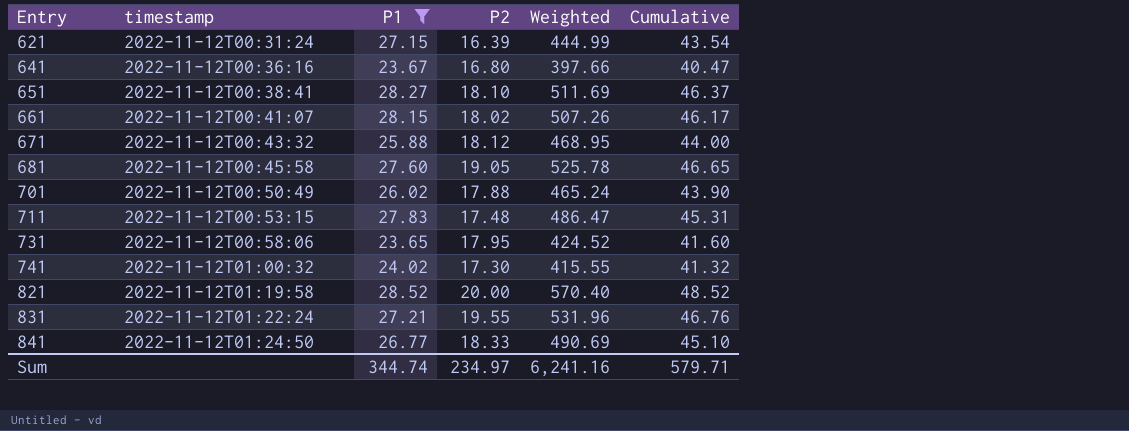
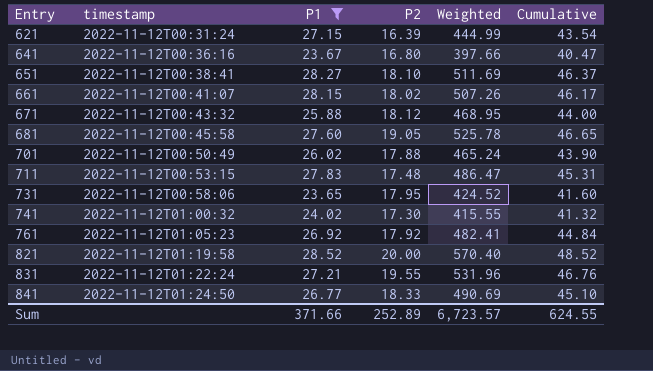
row 761: none -> 2022-11-12T01:05:23 | 26.92 | 17.92 | 482.41 | 44.84
Sum | P1: 344.74 -> 371.66
Sum | P2: 234.97 -> 252.89
Sum | Weighted: 6,241.16 -> 6,723.57
Sum | Cumulative: 579.71 -> 624.55

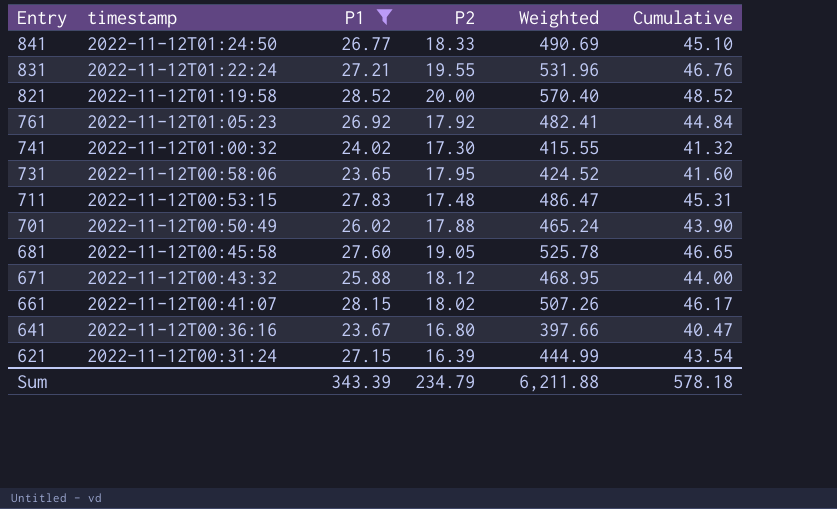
row order: Entry ascending -> Entry descending
row 651: 2022-11-12T00:38:41 | 28.27 | 18.10 | 511.69 | 46.37 -> none
Sum | P1: 371.66 -> 343.39
Sum | P2: 252.89 -> 234.79
Sum | Weighted: 6,723.57 -> 6,211.88
Sum | Cumulative: 624.55 -> 578.18

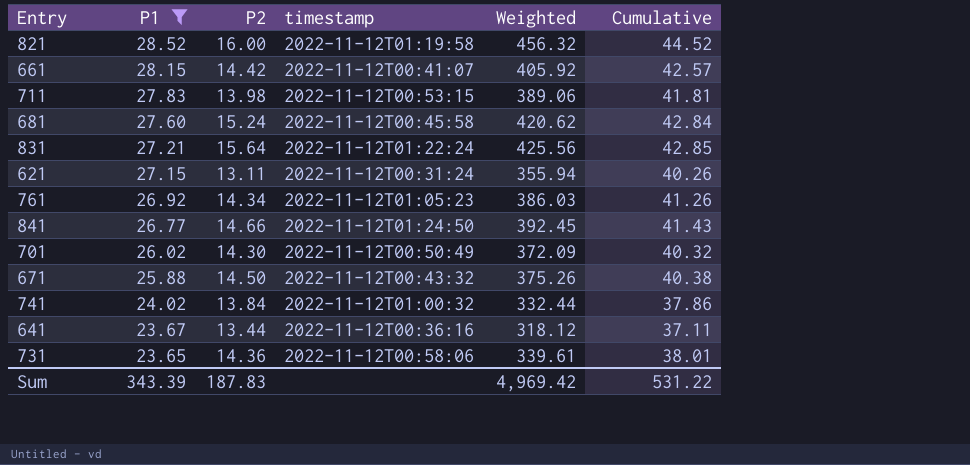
row order: Entry descending -> P1 descending
column timestamp | position: 2 -> 4
821 | P2: 20.00 -> 16.00
821 | Weighted: 570.40 -> 456.32
821 | Cumulative: 48.52 -> 44.52
661 | P2: 18.02 -> 14.42
661 | Weighted: 507.26 -> 405.92
661 | Cumulative: 46.17 -> 42.57
711 | P2: 17.48 -> 13.98
711 | Weighted: 486.47 -> 389.06
711 | Cumulative: 45.31 -> 41.81
681 | P2: 19.05 -> 15.24
681 | Weighted: 525.78 -> 420.62
681 | Cumulative: 46.65 -> 42.84
831 | P2: 19.55 -> 15.64
831 | Weighted: 531.96 -> 425.56
831 | Cumulative: 46.76 -> 42.85
621 | P2: 16.39 -> 13.11
621 | Weighted: 444.99 -> 355.94
621 | Cumulative: 43.54 -> 40.26
761 | P2: 17.92 -> 14.34
761 | Weighted: 482.41 -> 386.03
761 | Cumulative: 44.84 -> 41.26
841 | P2: 18.33 -> 14.66
841 | Weighted: 490.69 -> 392.45
841 | Cumulative: 45.10 -> 41.43
701 | P2: 17.88 -> 14.30
701 | Weighted: 465.24 -> 372.09
701 | Cumulative: 43.90 -> 40.32
671 | P2: 18.12 -> 14.50
671 | Weighted: 468.95 -> 375.26
671 | Cumulative: 44.00 -> 40.38
741 | P2: 17.30 -> 13.84
741 | Weighted: 415.55 -> 332.44
741 | Cumulative: 41.32 -> 37.86
641 | P2: 16.80 -> 13.44
641 | Weighted: 397.66 -> 318.12
641 | Cumulative: 40.47 -> 37.11
731 | P2: 17.95 -> 14.36
731 | Weighted: 424.52 -> 339.61
731 | Cumulative: 41.60 -> 38.01
Sum | P2: 234.79 -> 187.83
Sum | Weighted: 6,211.88 -> 4,969.42
Sum | Cumulative: 578.18 -> 531.22

